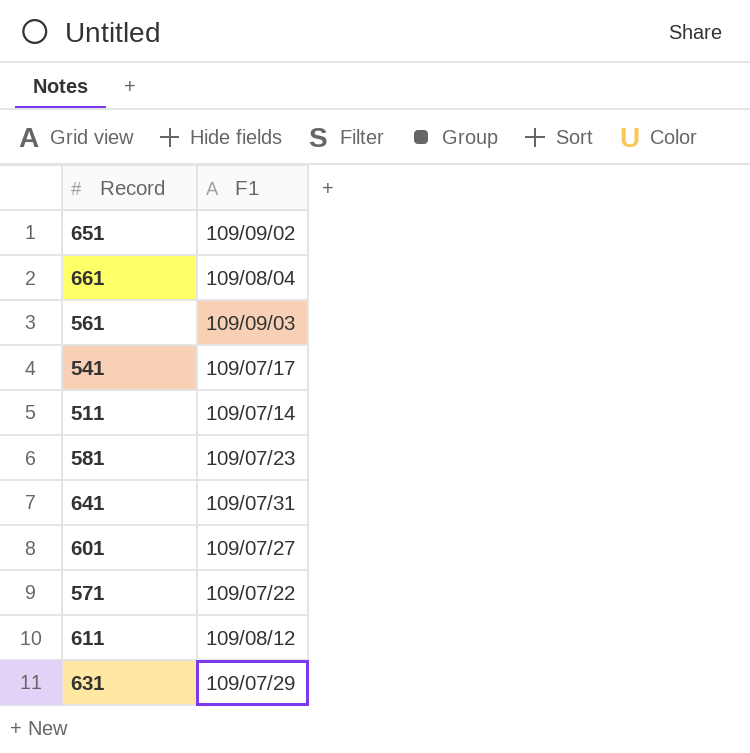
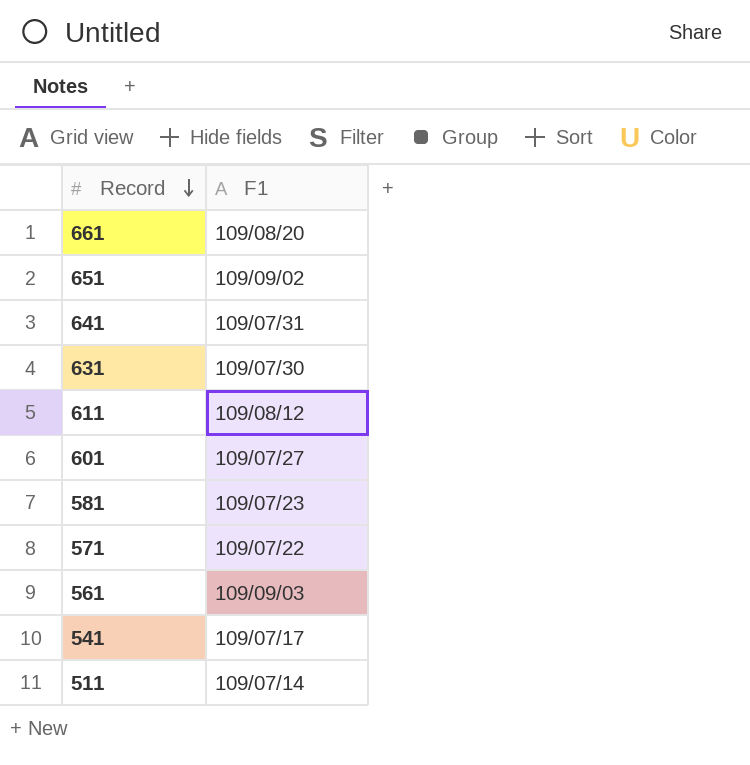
row order: none -> Record descending
661 | F1: 109/08/04 -> 109/08/20
631 | F1: 109/07/29 -> 109/07/30

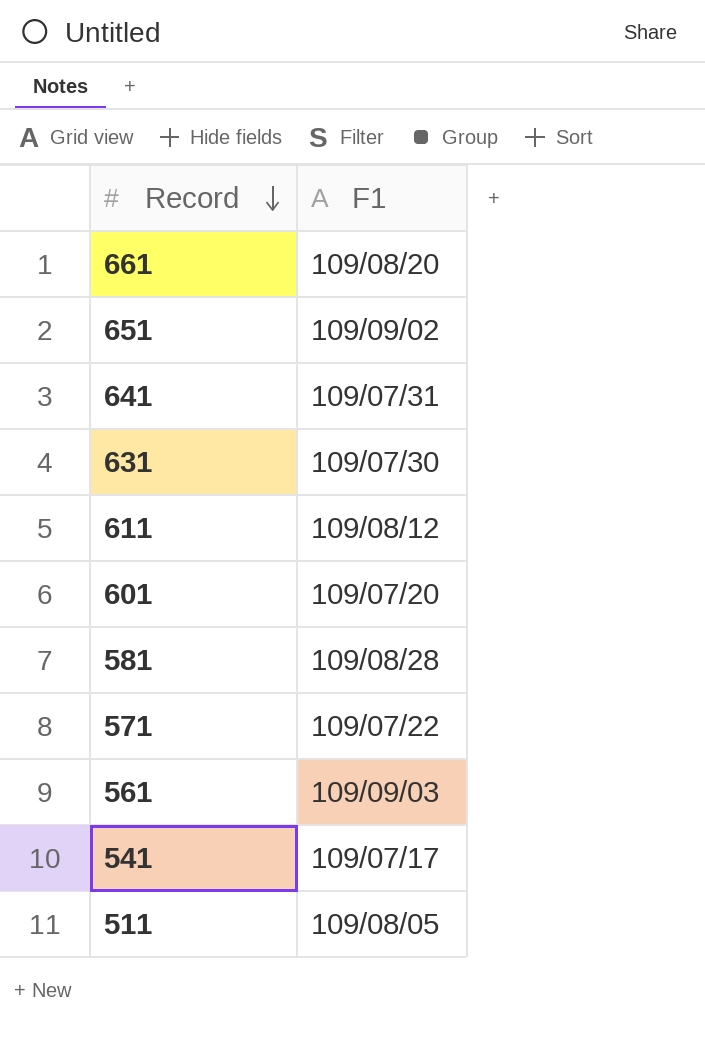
601 | F1: 109/07/27 -> 109/07/20
581 | F1: 109/07/23 -> 109/08/28
511 | F1: 109/07/14 -> 109/08/05

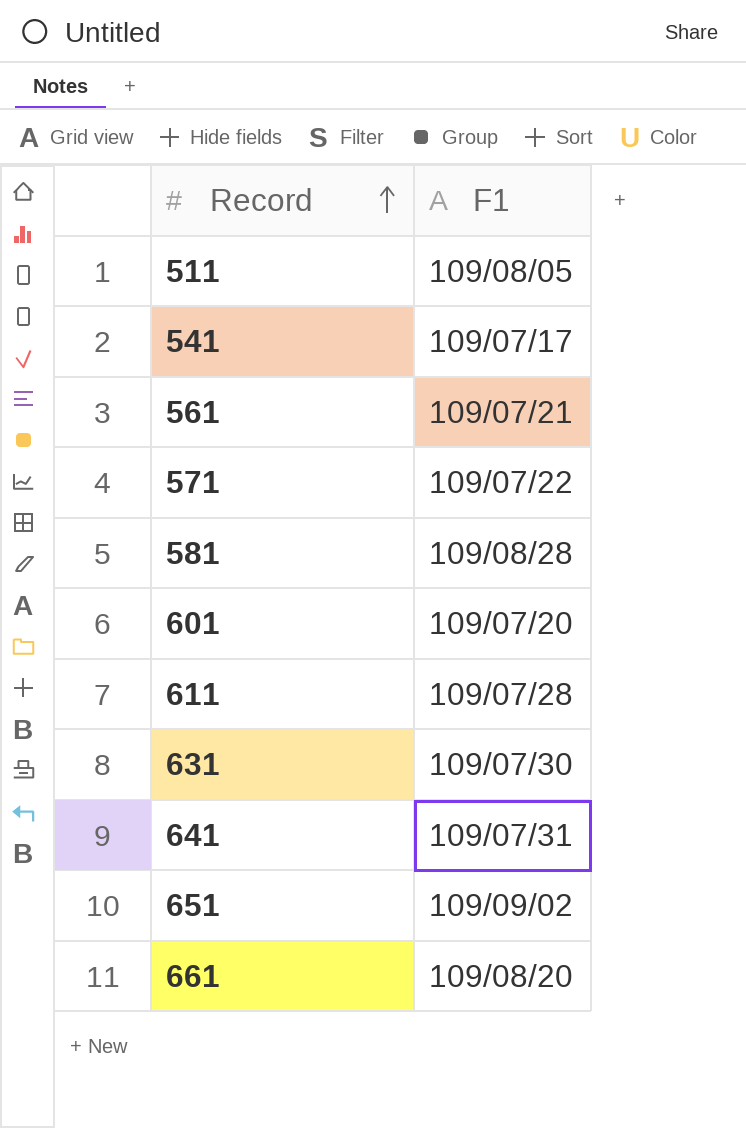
row order: Record descending -> Record ascending
561 | F1: 109/09/03 -> 109/07/21
611 | F1: 109/08/12 -> 109/07/28

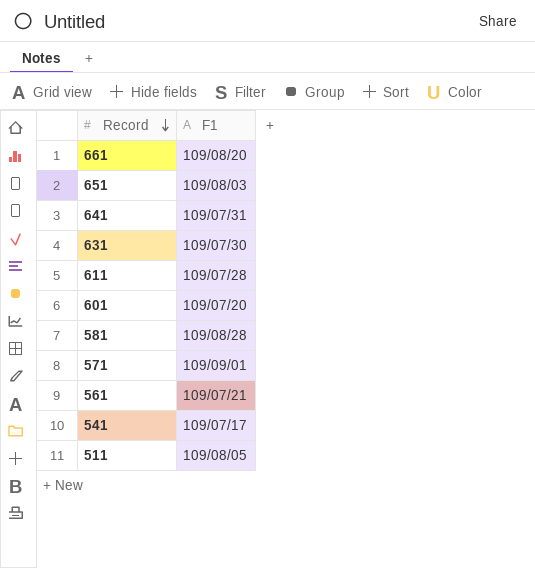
row order: Record ascending -> Record descending
651 | F1: 109/09/02 -> 109/08/03
571 | F1: 109/07/22 -> 109/09/01

